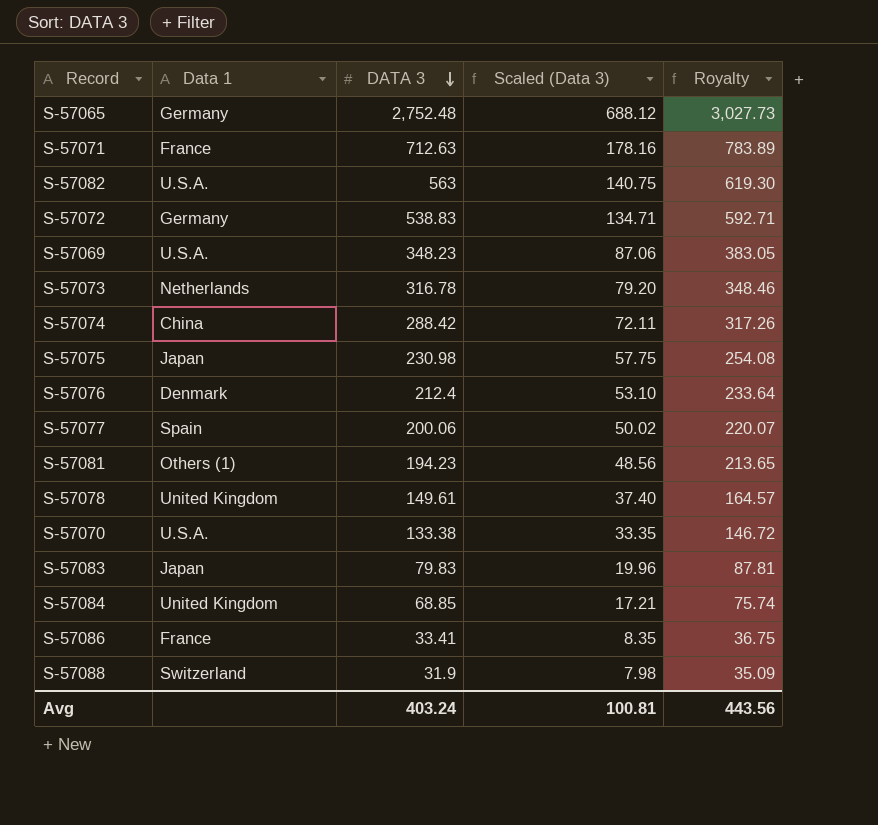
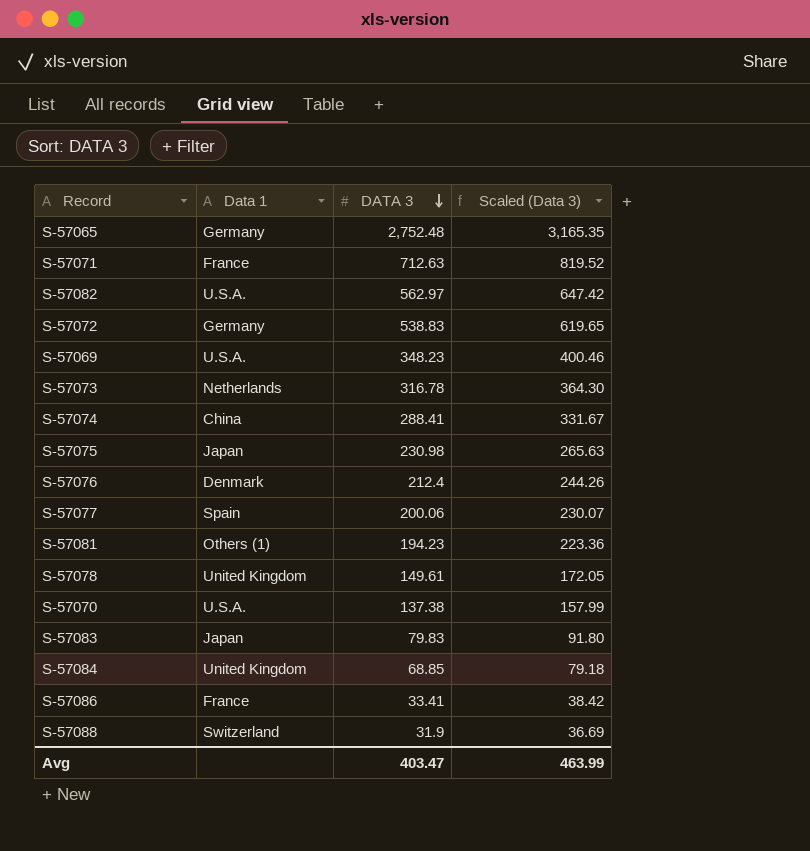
column Royalty | formula: [DATA 3] * 1.1 -> none
column Scaled (Data 3) | formula: [DATA 3] * 0.25 -> [DATA 3] * 1.15
S-57082 | DATA 3: 563 -> 562.97
S-57074 | DATA 3: 288.42 -> 288.41
S-57070 | DATA 3: 133.38 -> 137.38
Avg | DATA 3: 403.24 -> 403.47
Avg | Scaled (Data 3): 100.81 -> 463.99

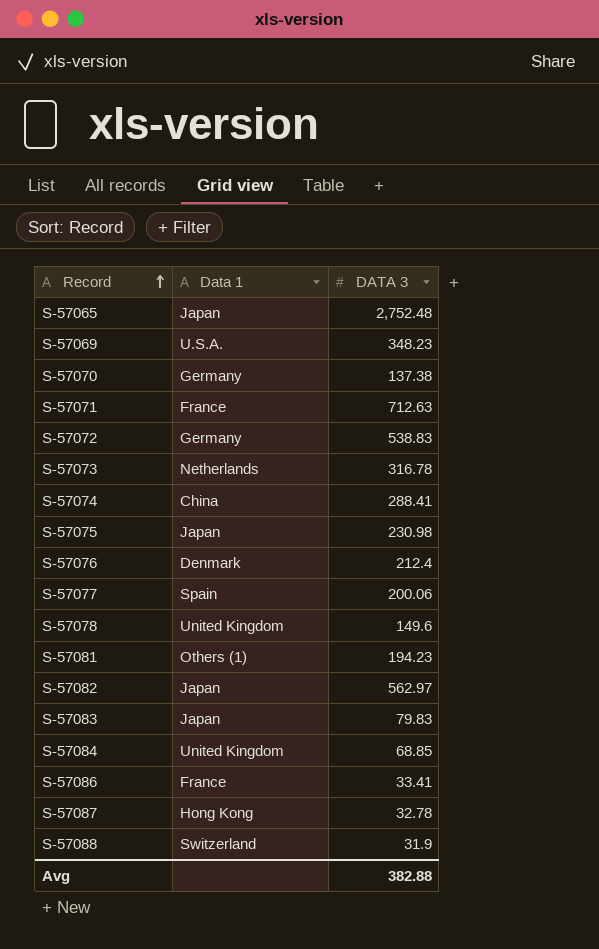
row order: DATA 3 descending -> Record ascending
column Scaled (Data 3) | formula: [DATA 3] * 1.15 -> none
S-57065 | Data 1: Germany -> Japan
S-57070 | Data 1: U.S.A. -> Germany
S-57078 | DATA 3: 149.61 -> 149.6
S-57082 | Data 1: U.S.A. -> Japan
row S-57087: none -> Hong Kong | 32.78
Avg | DATA 3: 403.47 -> 382.88

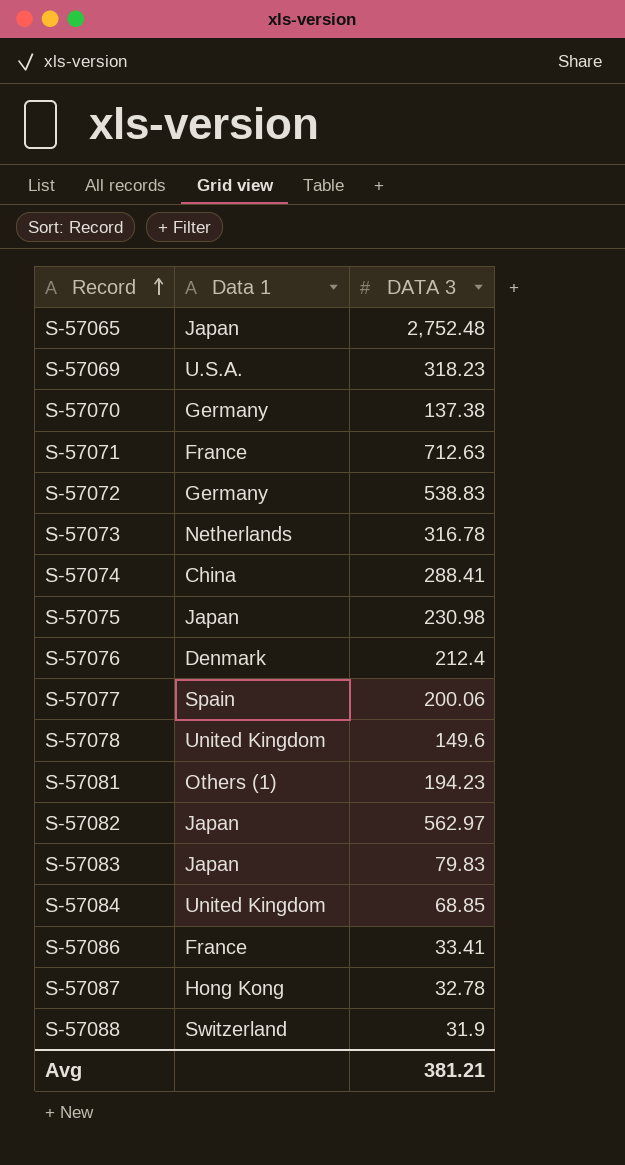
S-57069 | DATA 3: 348.23 -> 318.23
Avg | DATA 3: 382.88 -> 381.21

